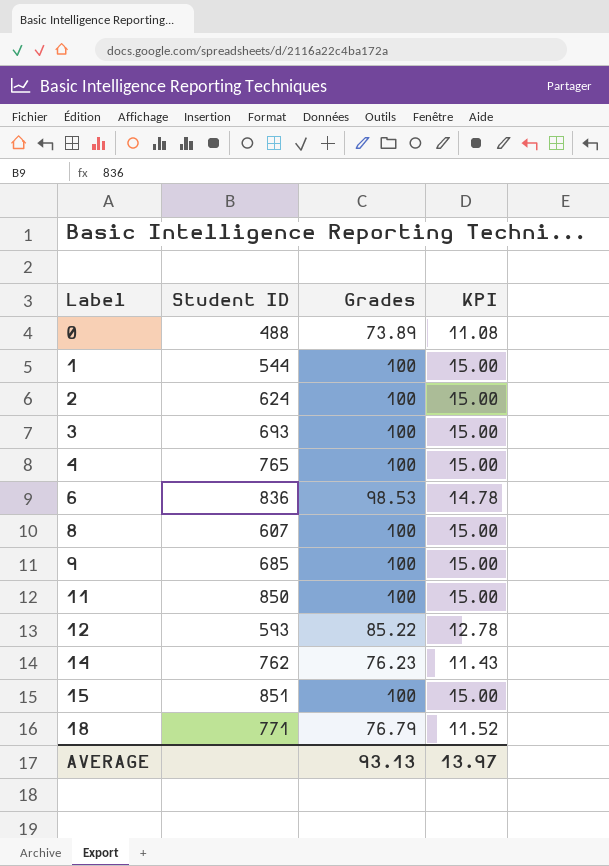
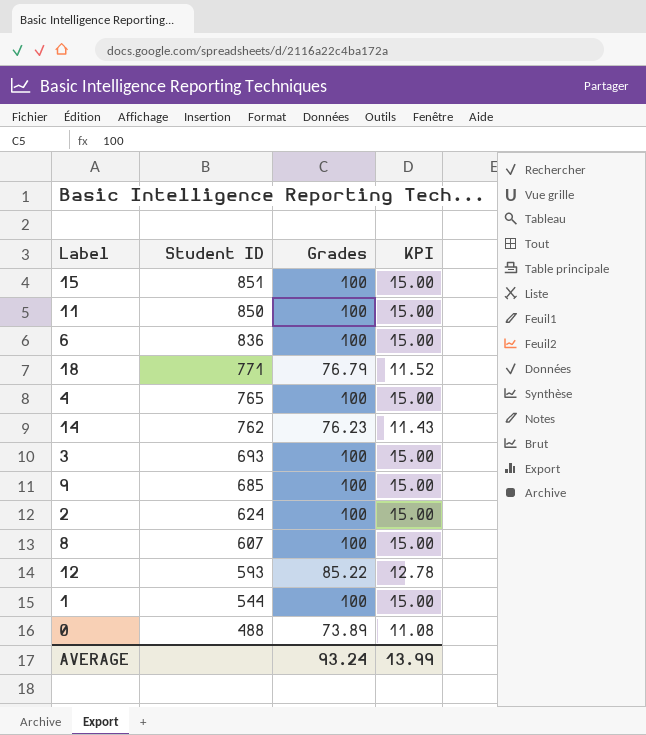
row order: Label ascending -> Student ID descending
6 | Grades: 98.53 -> 100
6 | KPI: 14.78 -> 15.00
AVERAGE | Grades: 93.13 -> 93.24
AVERAGE | KPI: 13.97 -> 13.99

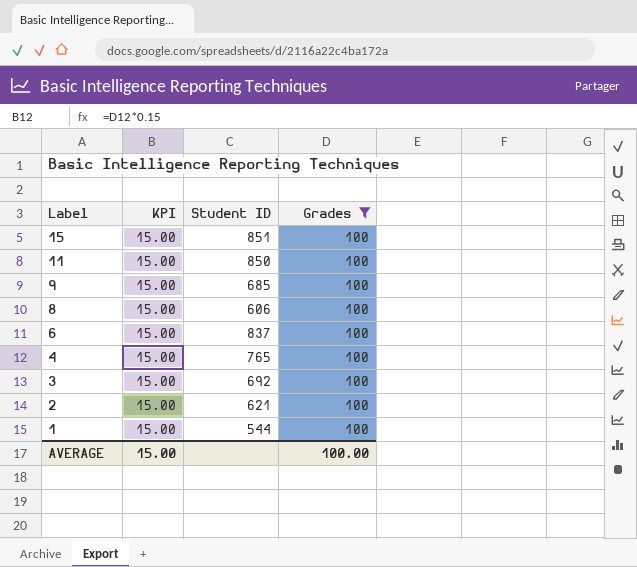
filter: none -> Grades = 100
row order: Student ID descending -> Label descending
column KPI | position: 4 -> 2
8 | Student ID: 607 -> 606
6 | Student ID: 836 -> 837
3 | Student ID: 693 -> 692
2 | Student ID: 624 -> 621
AVERAGE | KPI: 13.99 -> 15.00
AVERAGE | Grades: 93.24 -> 100.00

